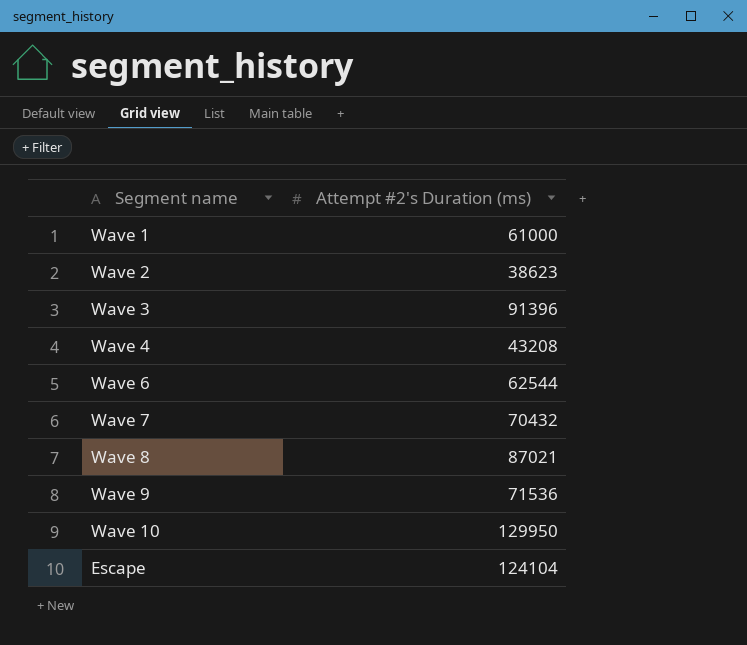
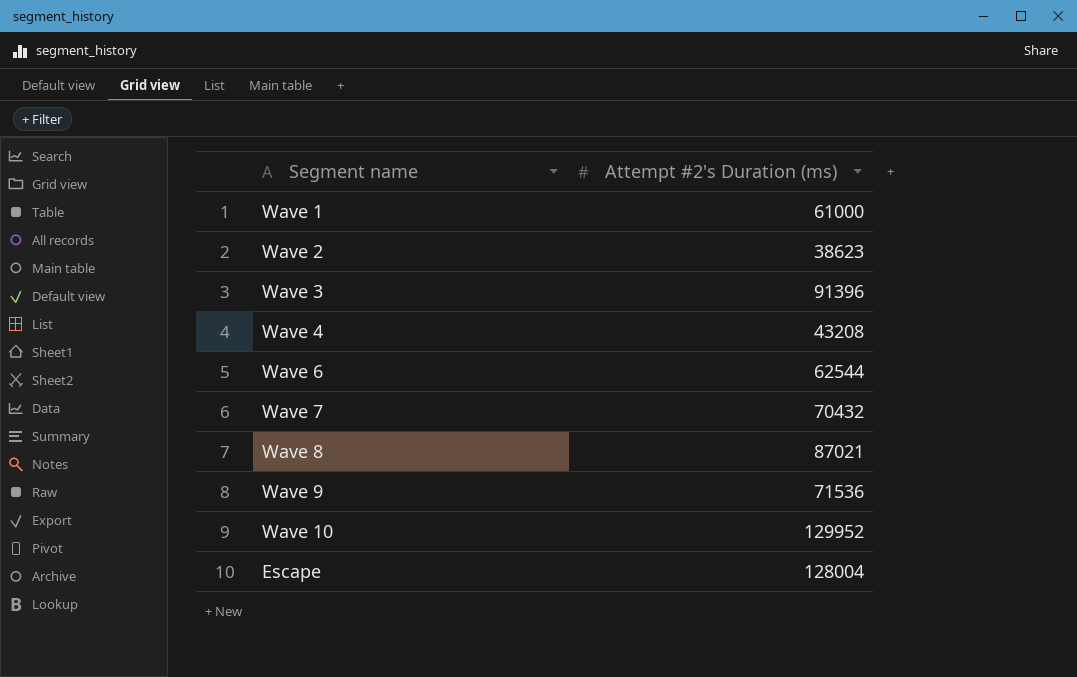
Wave 10 | Attempt #2's Duration (ms): 129950 -> 129952
Escape | Attempt #2's Duration (ms): 124104 -> 128004

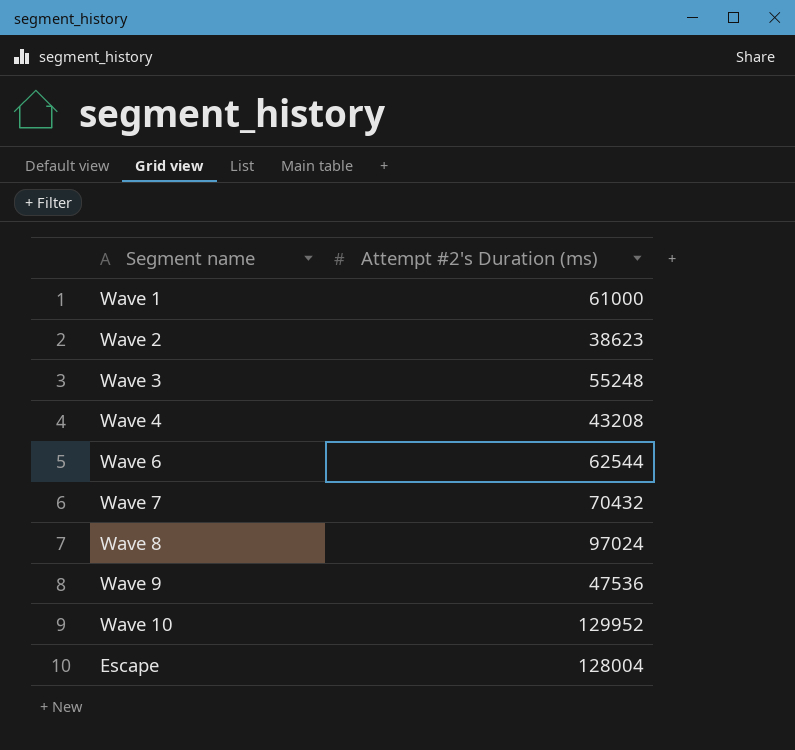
Wave 3 | Attempt #2's Duration (ms): 91396 -> 55248
Wave 8 | Attempt #2's Duration (ms): 87021 -> 97024
Wave 9 | Attempt #2's Duration (ms): 71536 -> 47536

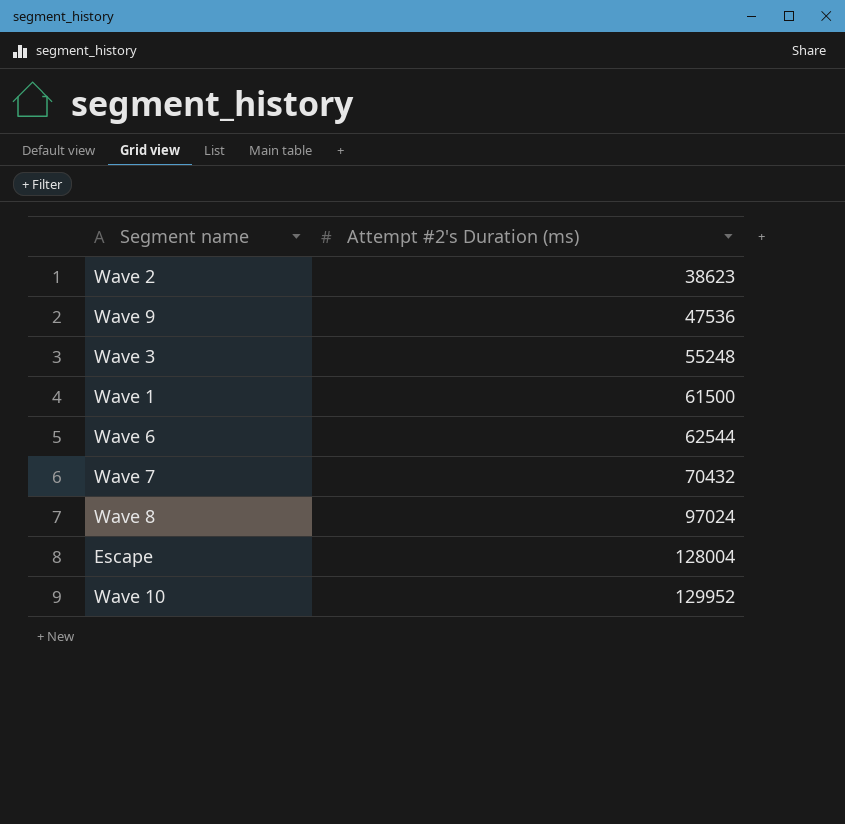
row order: none -> Attempt #2's Duration (ms) ascending
row Wave 4: 43208 -> none
Wave 1 | Attempt #2's Duration (ms): 61000 -> 61500

